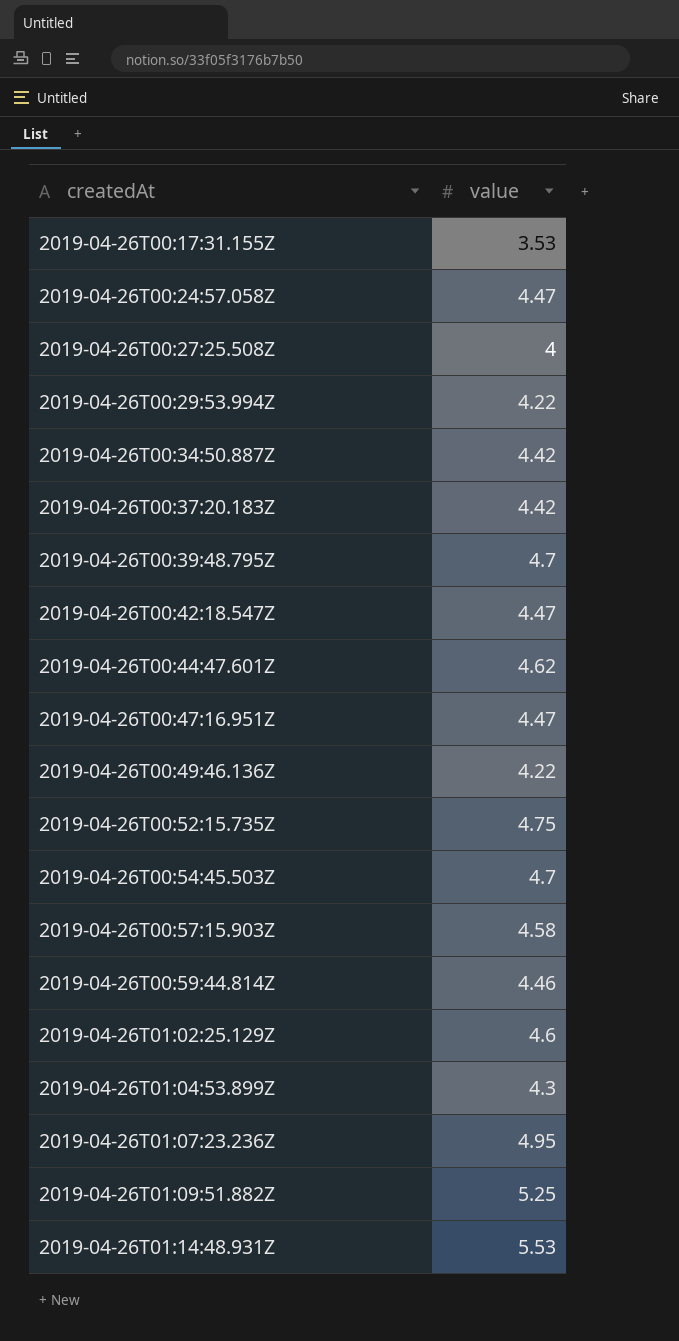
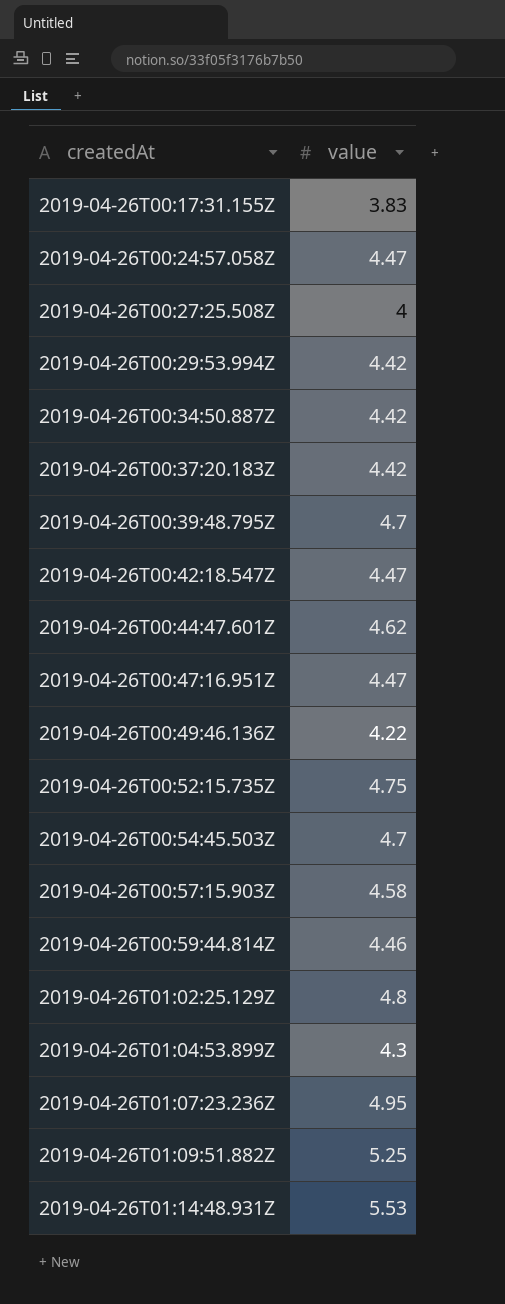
2019-04-26T00:17:31.155Z | value: 3.53 -> 3.83
2019-04-26T00:29:53.994Z | value: 4.22 -> 4.42
2019-04-26T01:02:25.129Z | value: 4.6 -> 4.8

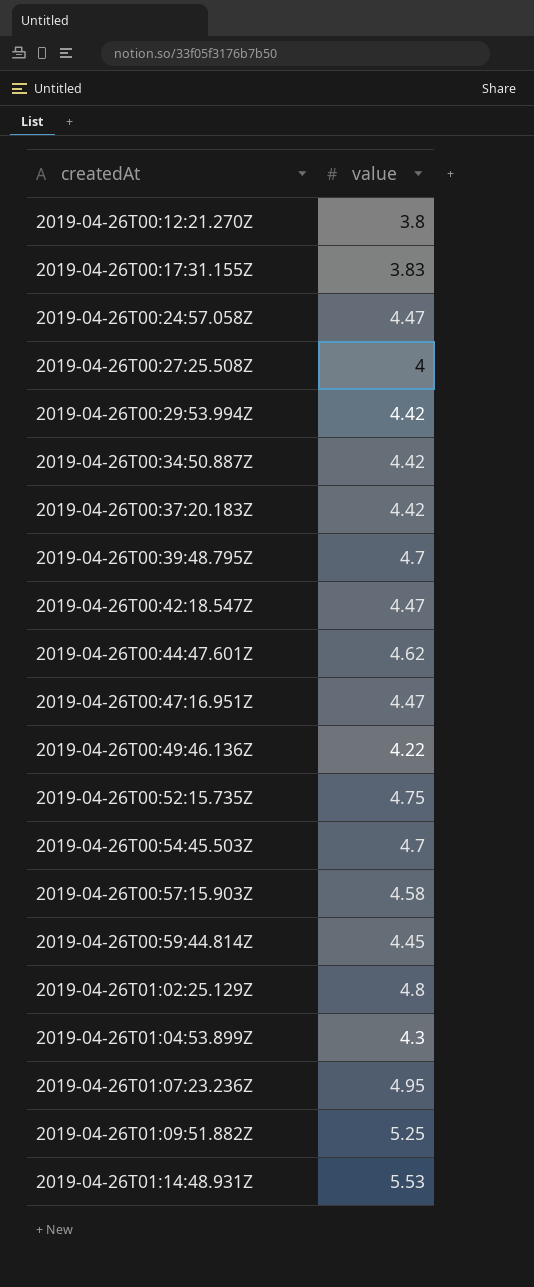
row 2019-04-26T00:12:21.270Z: none -> 3.8
2019-04-26T00:59:44.814Z | value: 4.46 -> 4.45

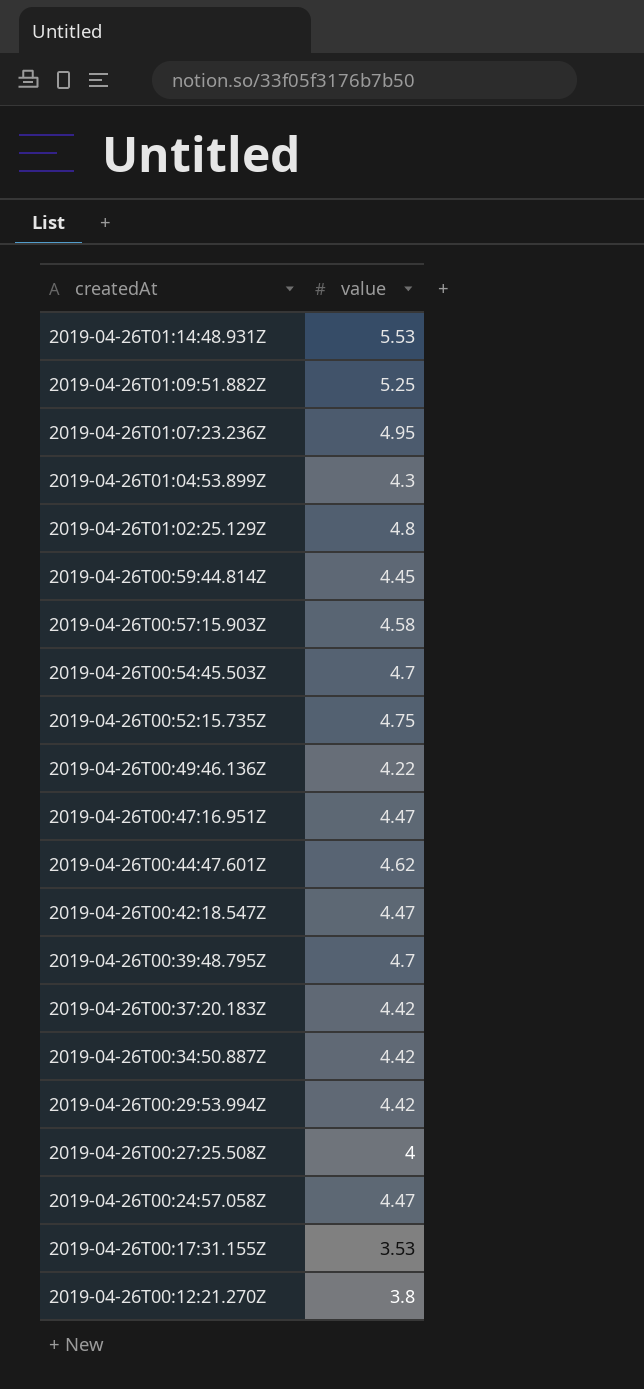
row order: createdAt ascending -> createdAt descending
2019-04-26T00:17:31.155Z | value: 3.83 -> 3.53

